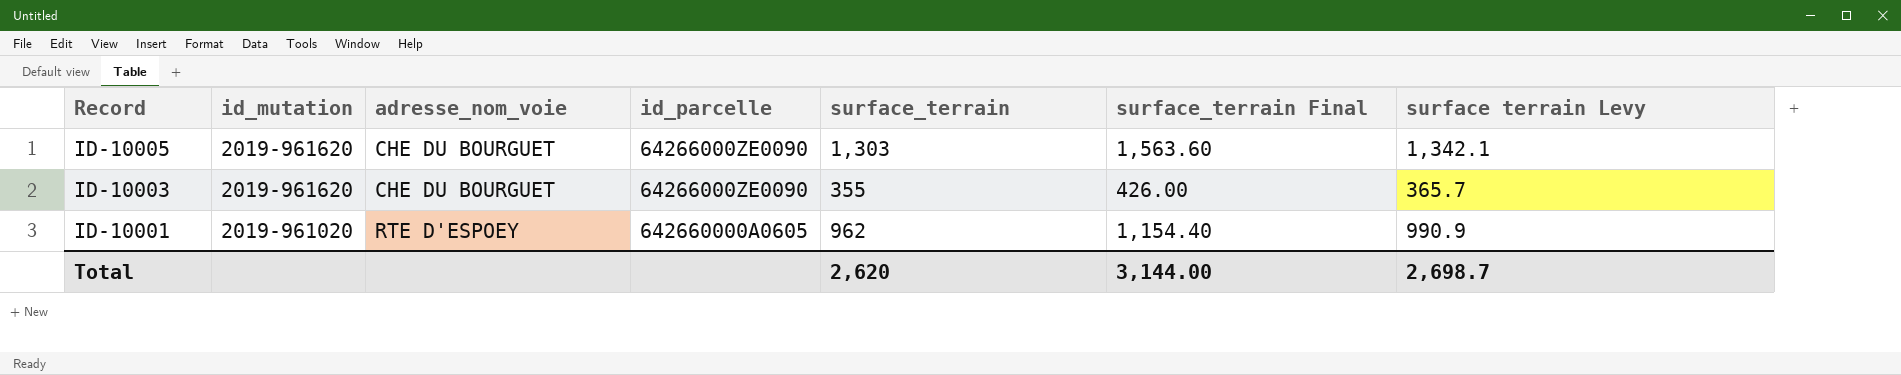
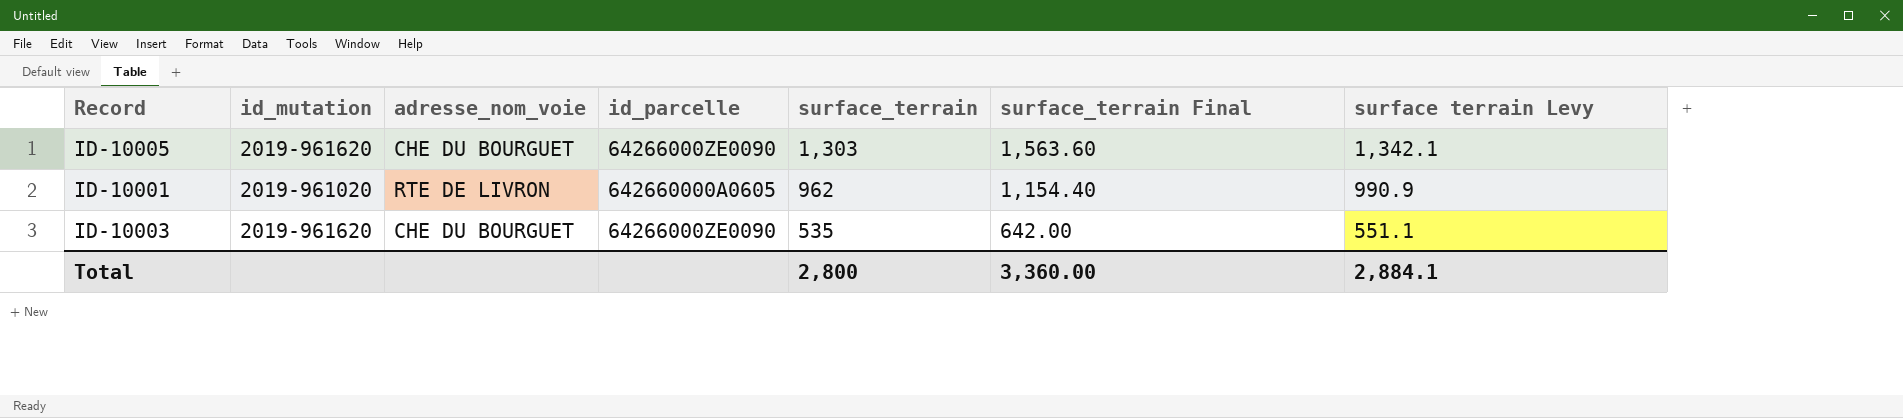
row order: Record descending -> surface_terrain descending
ID-10001 | adresse_nom_voie: RTE D'ESPOEY -> RTE DE LIVRON
ID-10003 | surface_terrain: 355 -> 535
ID-10003 | surface_terrain Final: 426.00 -> 642.00
ID-10003 | surface terrain Levy: 365.7 -> 551.1
Total | surface_terrain: 2,620 -> 2,800
Total | surface_terrain Final: 3,144.00 -> 3,360.00
Total | surface terrain Levy: 2,698.7 -> 2,884.1

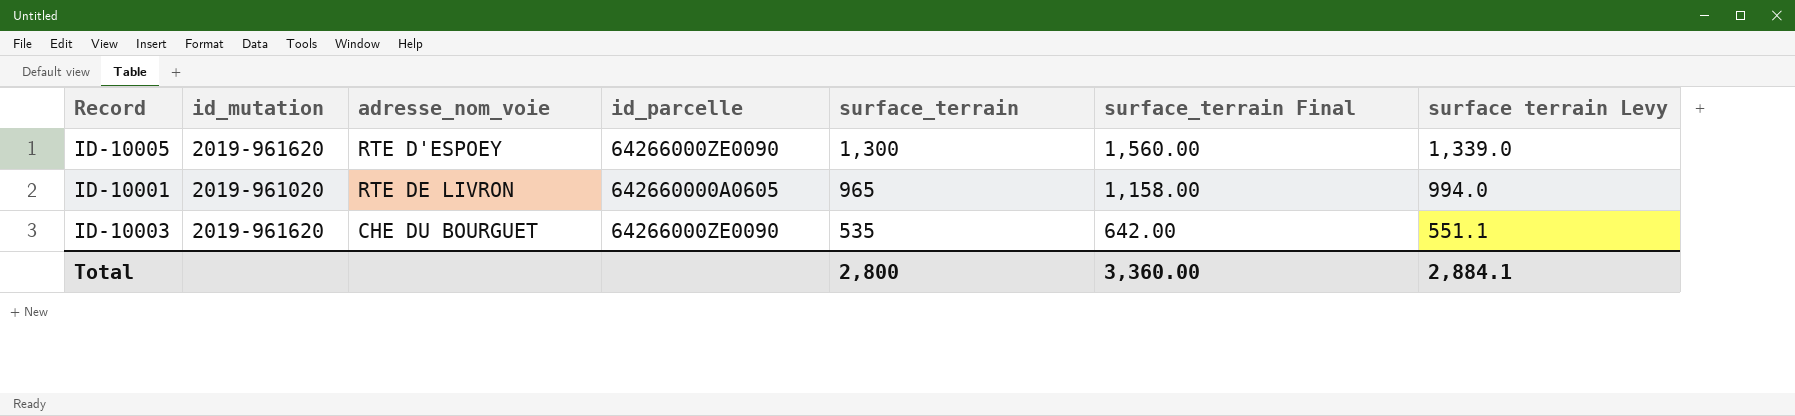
ID-10005 | adresse_nom_voie: CHE DU BOURGUET -> RTE D'ESPOEY
ID-10005 | surface_terrain: 1,303 -> 1,300
ID-10005 | surface_terrain Final: 1,563.60 -> 1,560.00
ID-10005 | surface terrain Levy: 1,342.1 -> 1,339.0
ID-10001 | surface_terrain: 962 -> 965
ID-10001 | surface_terrain Final: 1,154.40 -> 1,158.00
ID-10001 | surface terrain Levy: 990.9 -> 994.0

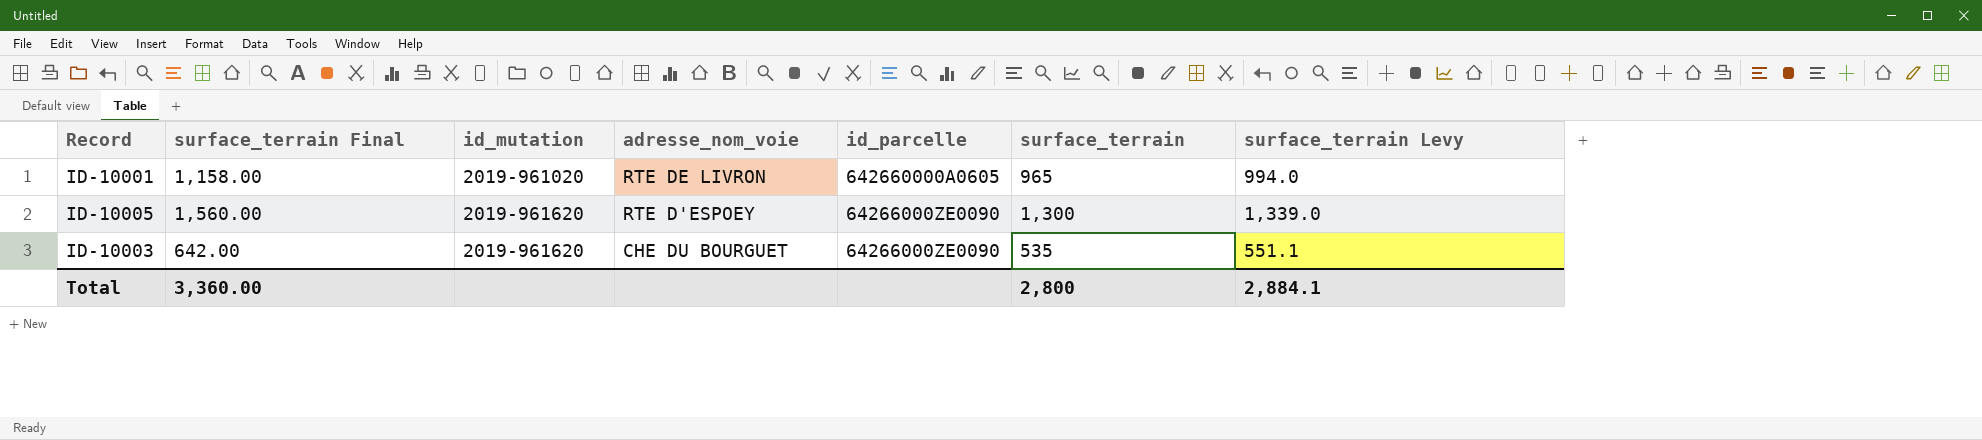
row order: surface_terrain descending -> id_mutation ascending
column surface_terrain Final | position: 6 -> 2
column name: surface terrain Levy -> surface_terrain Levy

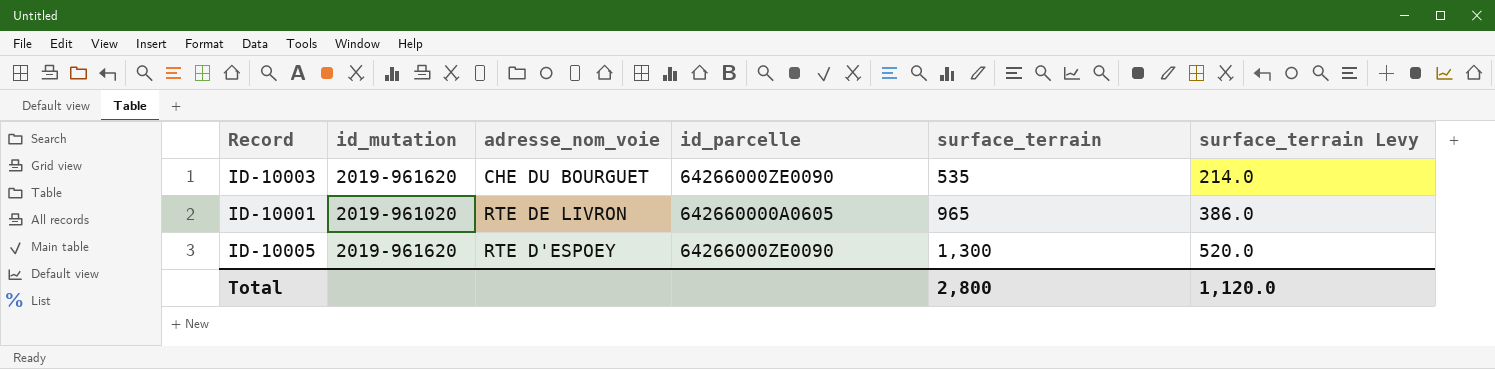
row order: id_mutation ascending -> surface_terrain ascending
column surface_terrain Final | formula: [surface_terrain] * 1.2 -> none
column surface_terrain Levy | formula: [surface_terrain] * 1.03 -> [surface_terrain] * 0.4
Total | surface_terrain Levy: 2,884.1 -> 1,120.0

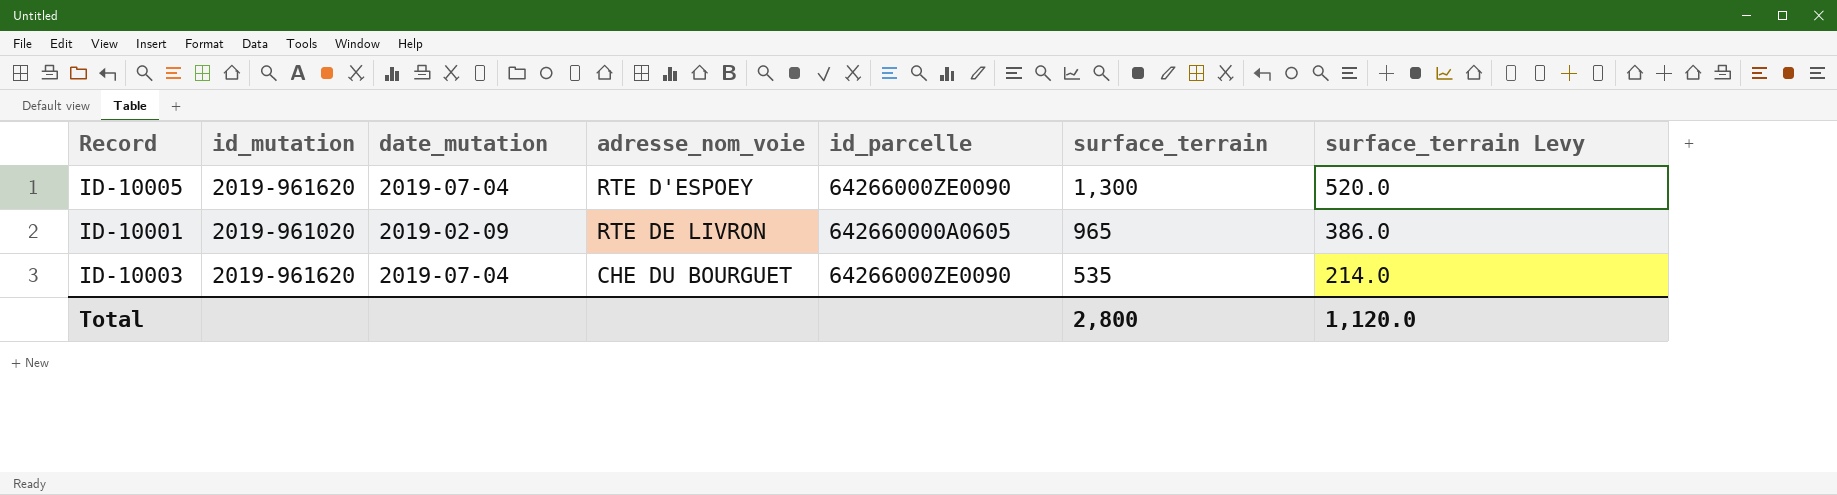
row order: surface_terrain ascending -> surface_terrain descending
column date_mutation | position: none -> 3

